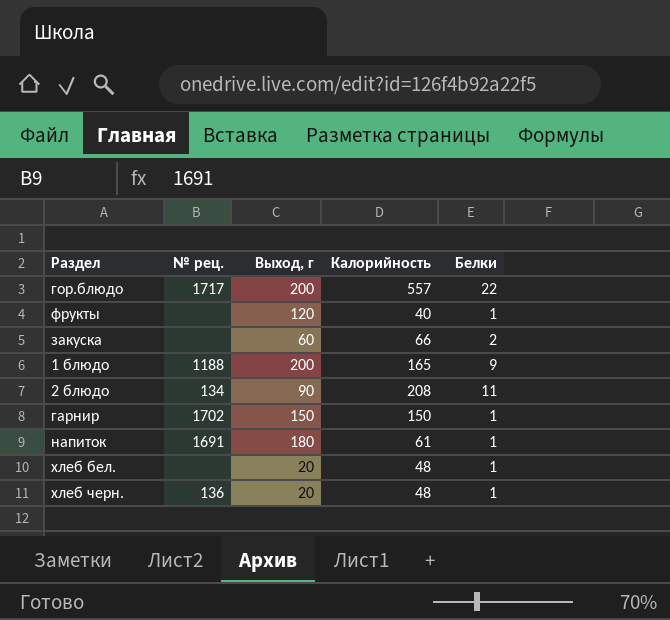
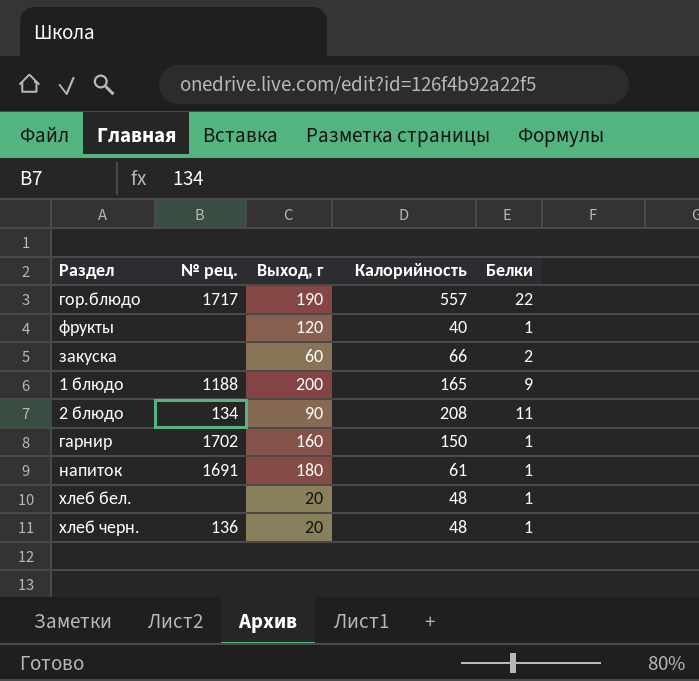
гор.блюдо | Выход, г: 200 -> 190
гарнир | Выход, г: 150 -> 160

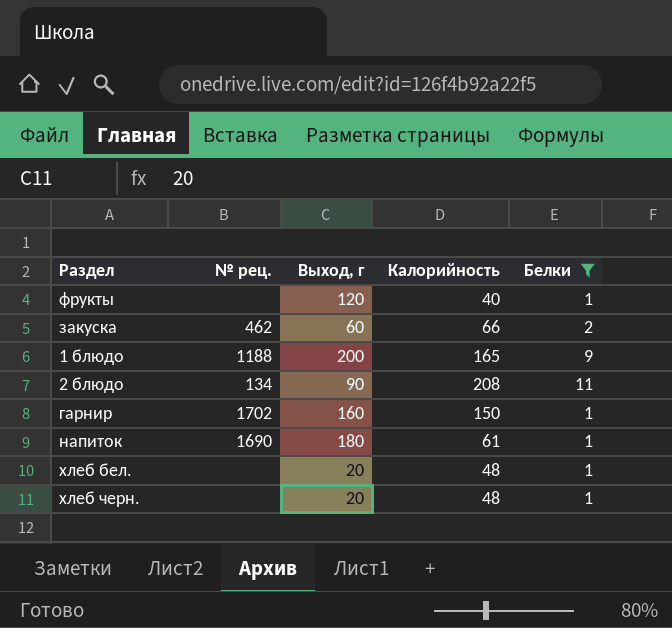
filter: none -> Белки != 22
закуска | № рец.: none -> 462
напиток | № рец.: 1691 -> 1690
хлеб черн. | № рец.: 136 -> none

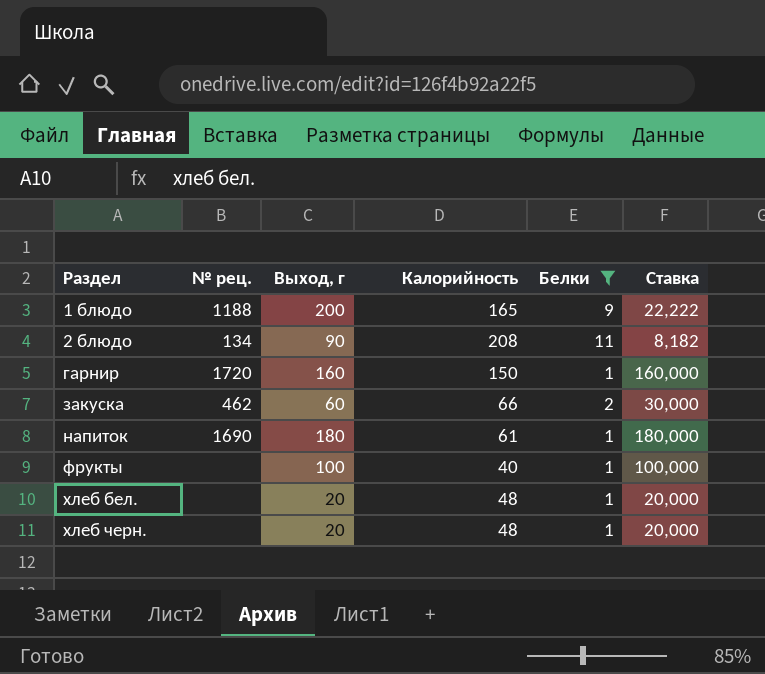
row order: none -> Раздел ascending
column Ставка | formula: none -> [Выход, г] / [Белки]
гарнир | № рец.: 1702 -> 1720
фрукты | Выход, г: 120 -> 100

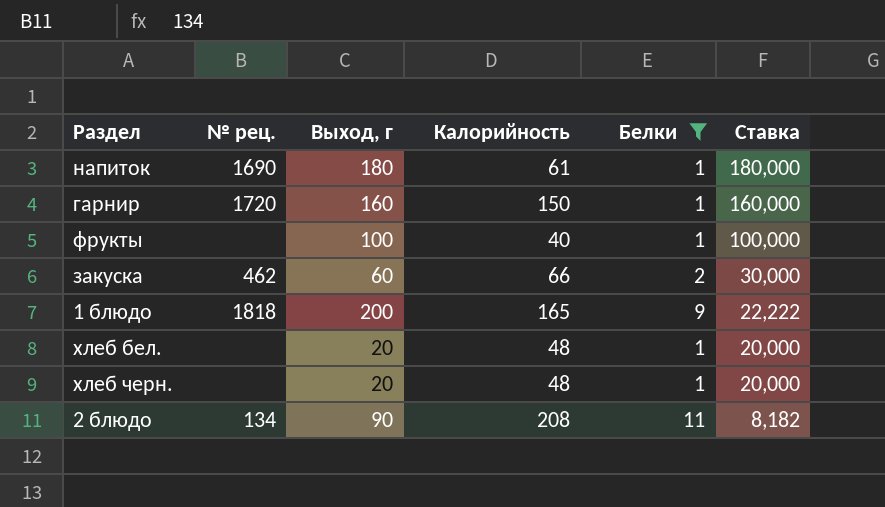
row order: Раздел ascending -> Ставка descending
1 блюдо | № рец.: 1188 -> 1818

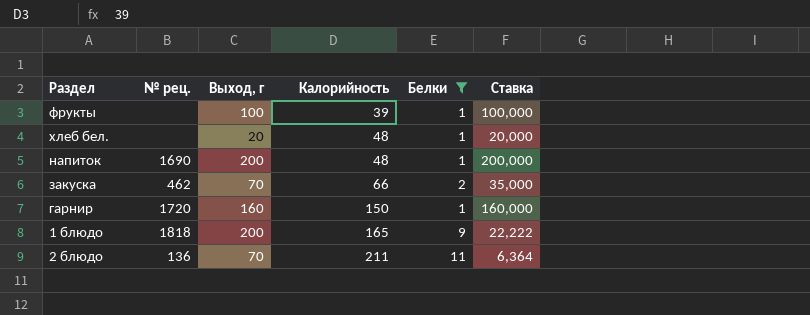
row order: Ставка descending -> Калорийность ascending
row хлеб черн.: none | 20 | 48 | 1 | 20,000 -> none
фрукты | Калорийность: 40 -> 39
напиток | Выход, г: 180 -> 200
напиток | Калорийность: 61 -> 48
напиток | Ставка: 180,000 -> 200,000
закуска | Выход, г: 60 -> 70
закуска | Ставка: 30,000 -> 35,000
2 блюдо | № рец.: 134 -> 136
2 блюдо | Выход, г: 90 -> 70
2 блюдо | Калорийность: 208 -> 211
2 блюдо | Ставка: 8,182 -> 6,364

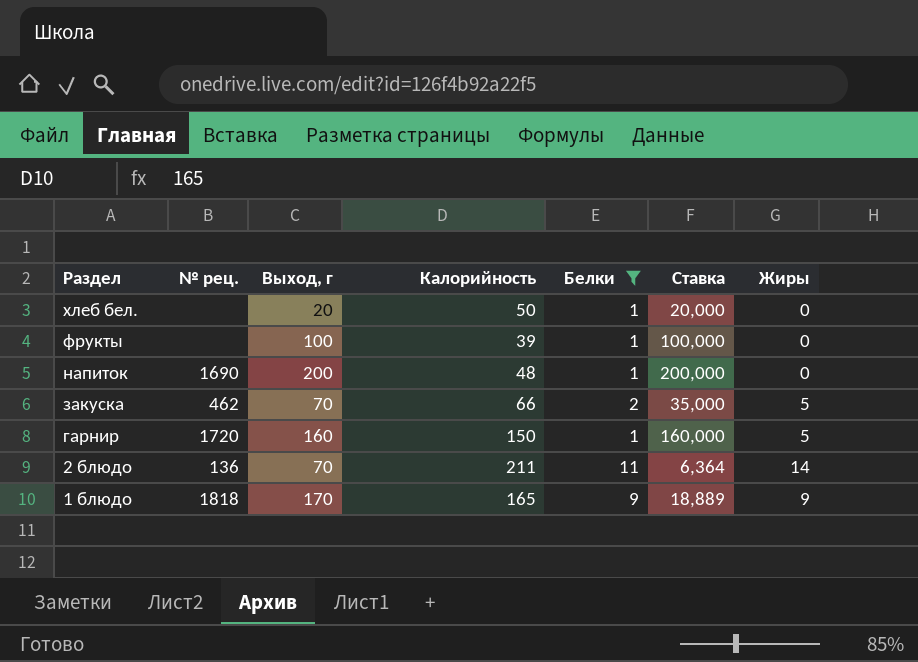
row order: Калорийность ascending -> Раздел descending
column Жиры | position: none -> 7
хлеб бел. | Калорийность: 48 -> 50
1 блюдо | Выход, г: 200 -> 170
1 блюдо | Ставка: 22,222 -> 18,889

